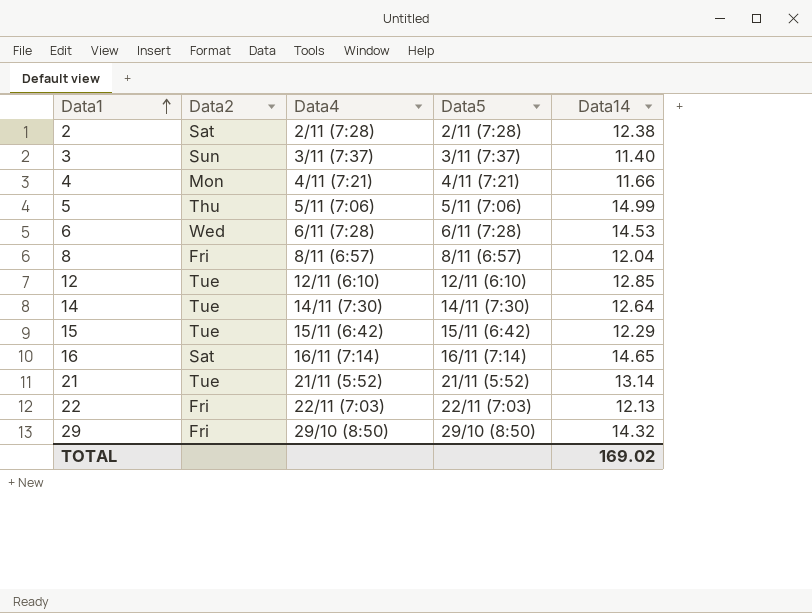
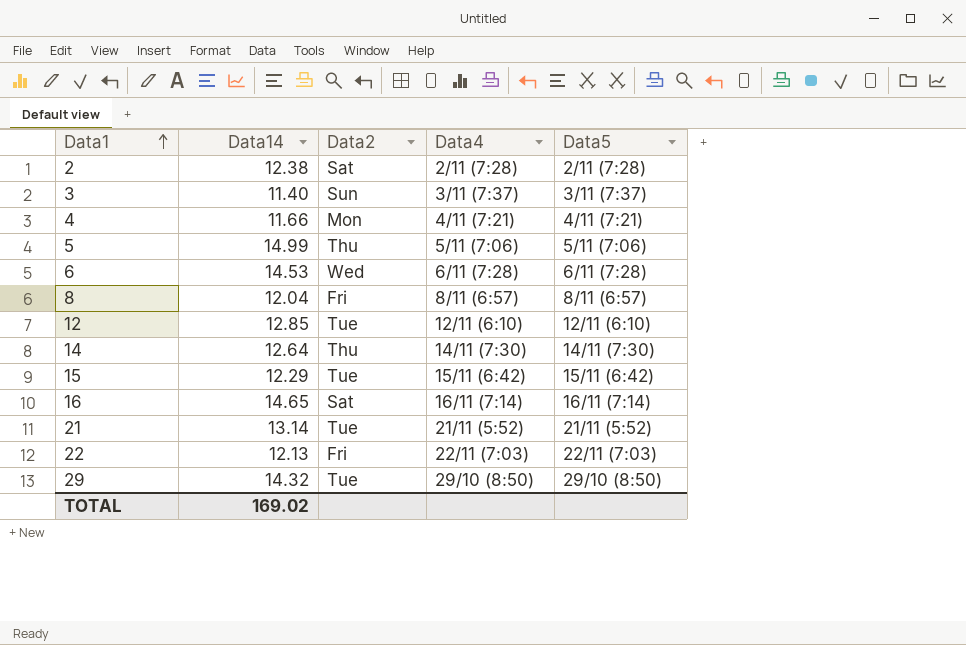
column Data14 | position: 5 -> 2
14 | Data2: Tue -> Thu
29 | Data2: Fri -> Tue

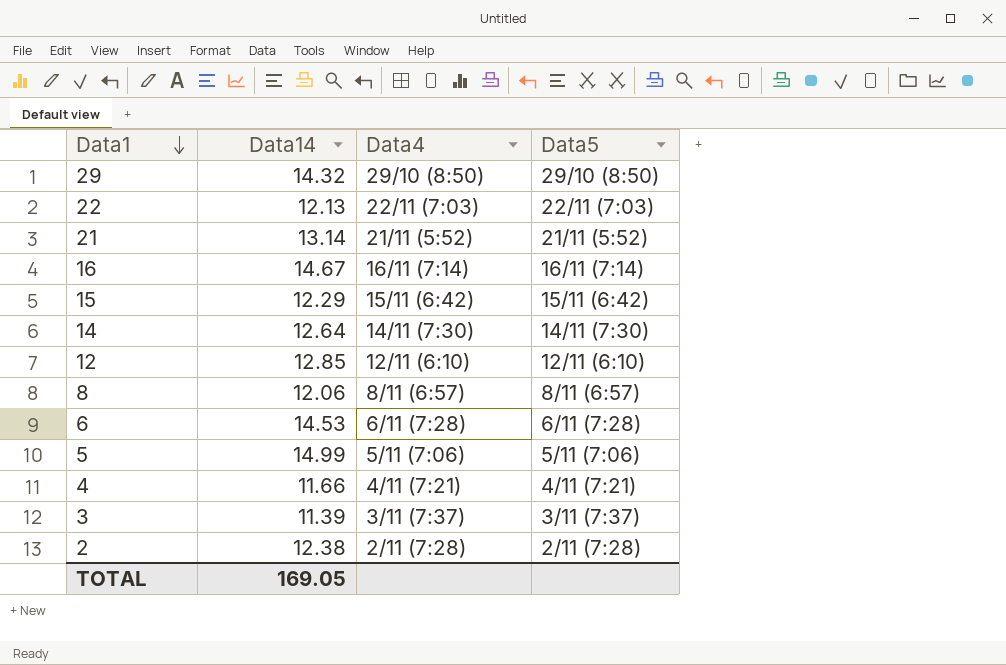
row order: Data1 ascending -> Data1 descending
column Data2 | position: 3 -> none
16 | Data14: 14.65 -> 14.67
8 | Data14: 12.04 -> 12.06
3 | Data14: 11.40 -> 11.39
TOTAL | Data14: 169.02 -> 169.05

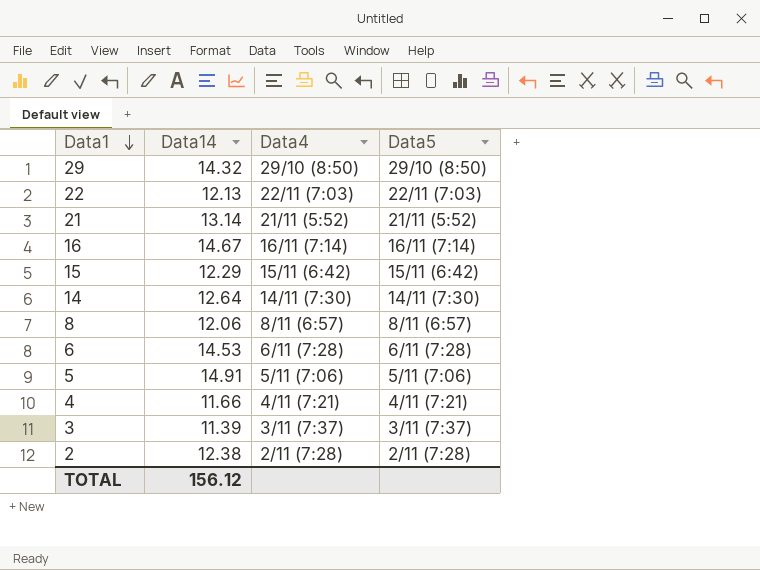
row 12: 12.85 | 12/11 (6:10) | 12/11 (6:10) -> none
5 | Data14: 14.99 -> 14.91
TOTAL | Data14: 169.05 -> 156.12

